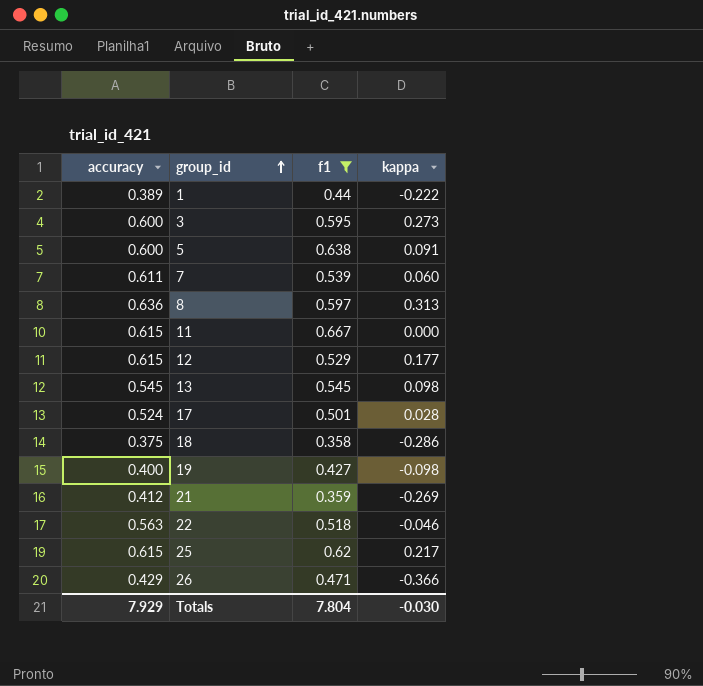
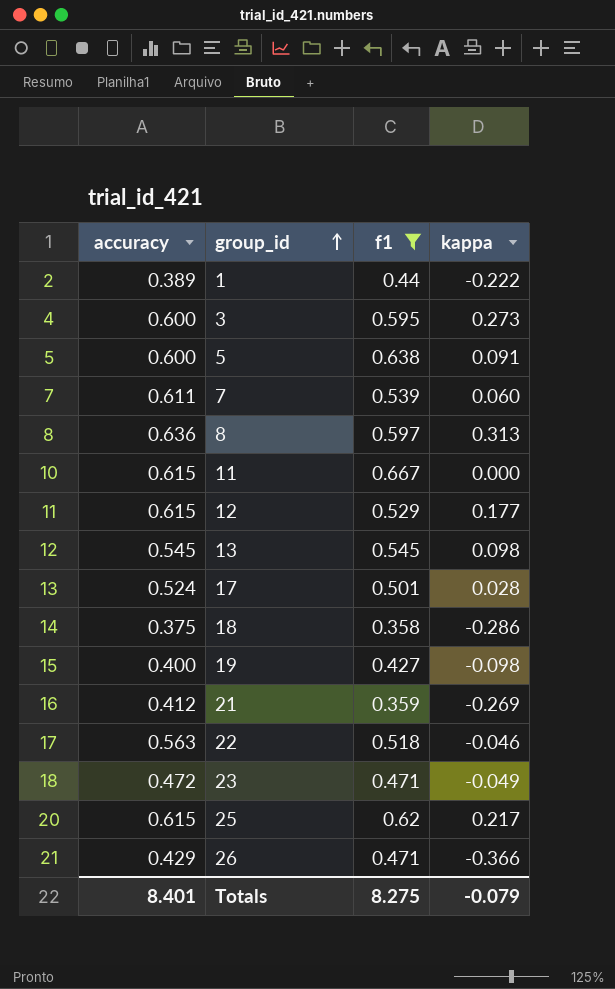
row 23: none -> 0.472 | 0.471 | -0.049
Totals | accuracy: 7.929 -> 8.401
Totals | f1: 7.804 -> 8.275
Totals | kappa: -0.030 -> -0.079

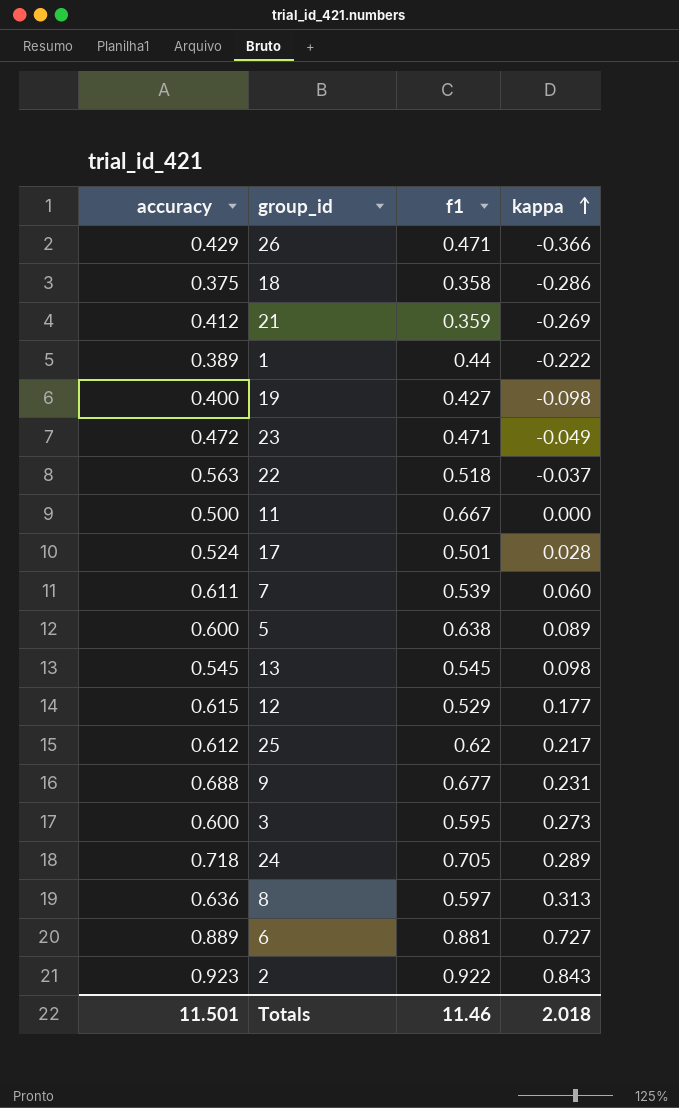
filter: f1 <= 0.667 -> none
row order: group_id ascending -> kappa ascending
22 | kappa: -0.046 -> -0.037
11 | accuracy: 0.615 -> 0.500
5 | kappa: 0.091 -> 0.089
25 | accuracy: 0.615 -> 0.612
Totals | accuracy: 8.401 -> 11.501
Totals | f1: 8.275 -> 11.46
Totals | kappa: -0.079 -> 2.018

